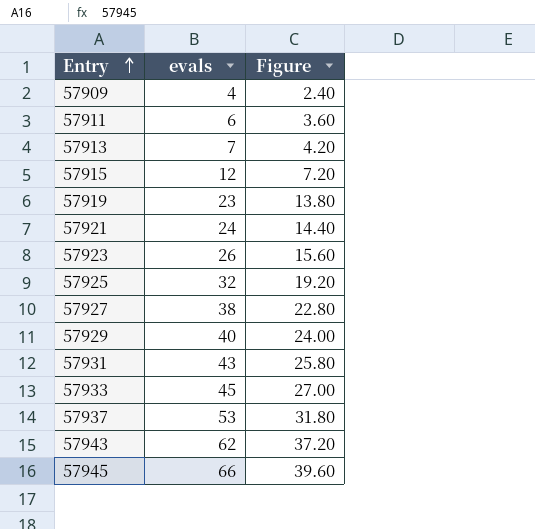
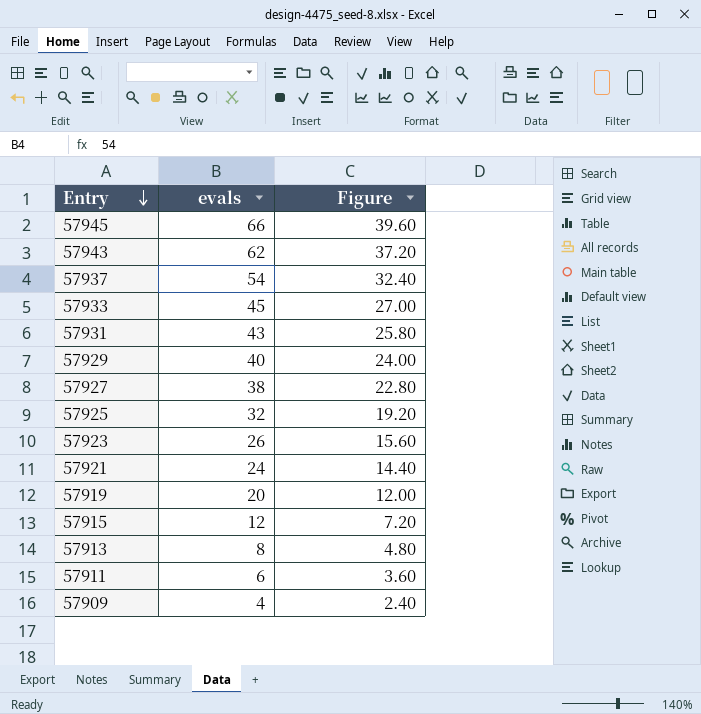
row order: Entry ascending -> Entry descending
57937 | evals: 53 -> 54
57937 | Figure: 31.80 -> 32.40
57919 | evals: 23 -> 20
57919 | Figure: 13.80 -> 12.00
57913 | evals: 7 -> 8
57913 | Figure: 4.20 -> 4.80

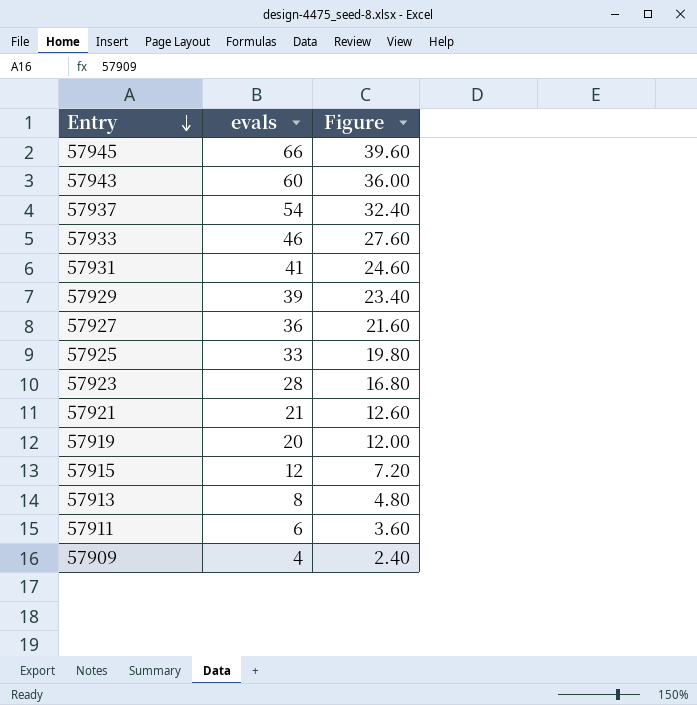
57943 | evals: 62 -> 60
57943 | Figure: 37.20 -> 36.00
57933 | evals: 45 -> 46
57933 | Figure: 27.00 -> 27.60
57931 | evals: 43 -> 41
57931 | Figure: 25.80 -> 24.60
57929 | evals: 40 -> 39
57929 | Figure: 24.00 -> 23.40
57927 | evals: 38 -> 36
57927 | Figure: 22.80 -> 21.60
57925 | evals: 32 -> 33
57925 | Figure: 19.20 -> 19.80
57923 | evals: 26 -> 28
57923 | Figure: 15.60 -> 16.80
57921 | evals: 24 -> 21
57921 | Figure: 14.40 -> 12.60

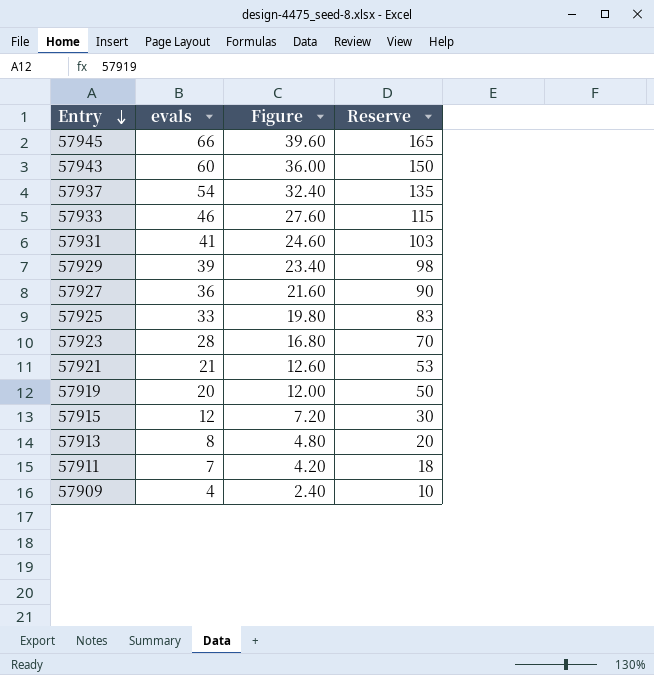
column Reserve | formula: none -> [evals] * 2.5
57911 | evals: 6 -> 7
57911 | Figure: 3.60 -> 4.20

